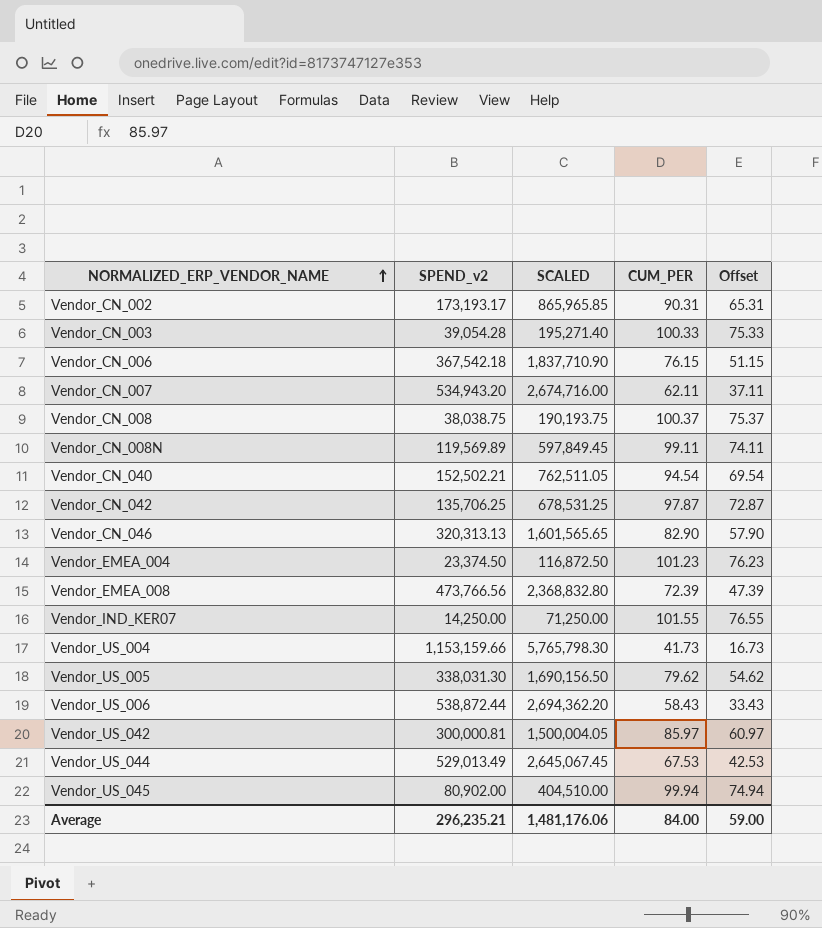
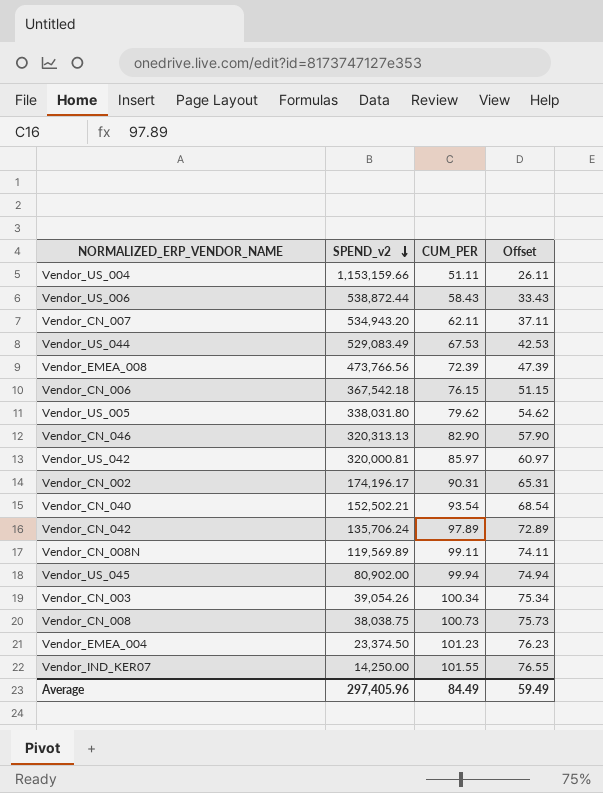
row order: NORMALIZED_ERP_VENDOR_NAME ascending -> SPEND_v2 descending
column SCALED | formula: [SPEND_v2] * 5 -> none
Vendor_US_004 | CUM_PER: 41.73 -> 51.11
Vendor_US_004 | Offset: 16.73 -> 26.11
Vendor_US_044 | SPEND_v2: 529,013.49 -> 529,083.49
Vendor_US_005 | SPEND_v2: 338,031.30 -> 338,031.80
Vendor_US_042 | SPEND_v2: 300,000.81 -> 320,000.81
Vendor_CN_002 | SPEND_v2: 173,193.17 -> 174,196.17
Vendor_CN_040 | CUM_PER: 94.54 -> 93.54
Vendor_CN_040 | Offset: 69.54 -> 68.54
Vendor_CN_042 | SPEND_v2: 135,706.25 -> 135,706.24
Vendor_CN_042 | CUM_PER: 97.87 -> 97.89
Vendor_CN_042 | Offset: 72.87 -> 72.89
Vendor_CN_003 | SPEND_v2: 39,054.28 -> 39,054.26
Vendor_CN_003 | CUM_PER: 100.33 -> 100.34
Vendor_CN_003 | Offset: 75.33 -> 75.34
Vendor_CN_008 | CUM_PER: 100.37 -> 100.73
Vendor_CN_008 | Offset: 75.37 -> 75.73
Average | SPEND_v2: 296,235.21 -> 297,405.96
Average | CUM_PER: 84.00 -> 84.49
Average | Offset: 59.00 -> 59.49

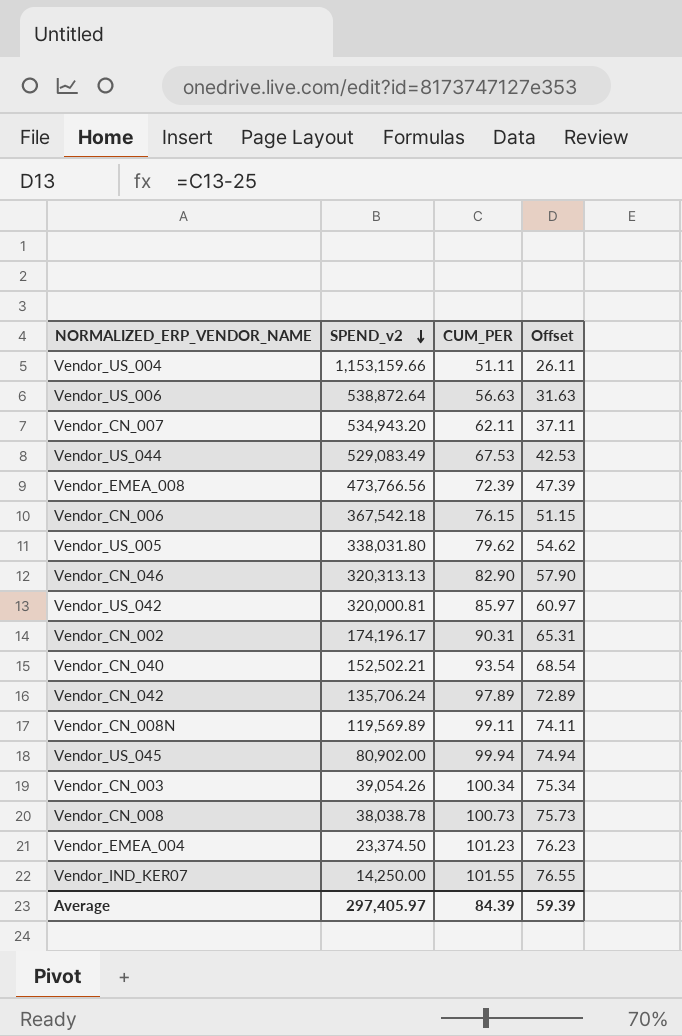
Vendor_US_006 | SPEND_v2: 538,872.44 -> 538,872.64
Vendor_US_006 | CUM_PER: 58.43 -> 56.63
Vendor_US_006 | Offset: 33.43 -> 31.63
Vendor_CN_008 | SPEND_v2: 38,038.75 -> 38,038.78
Average | SPEND_v2: 297,405.96 -> 297,405.97
Average | CUM_PER: 84.49 -> 84.39
Average | Offset: 59.49 -> 59.39

